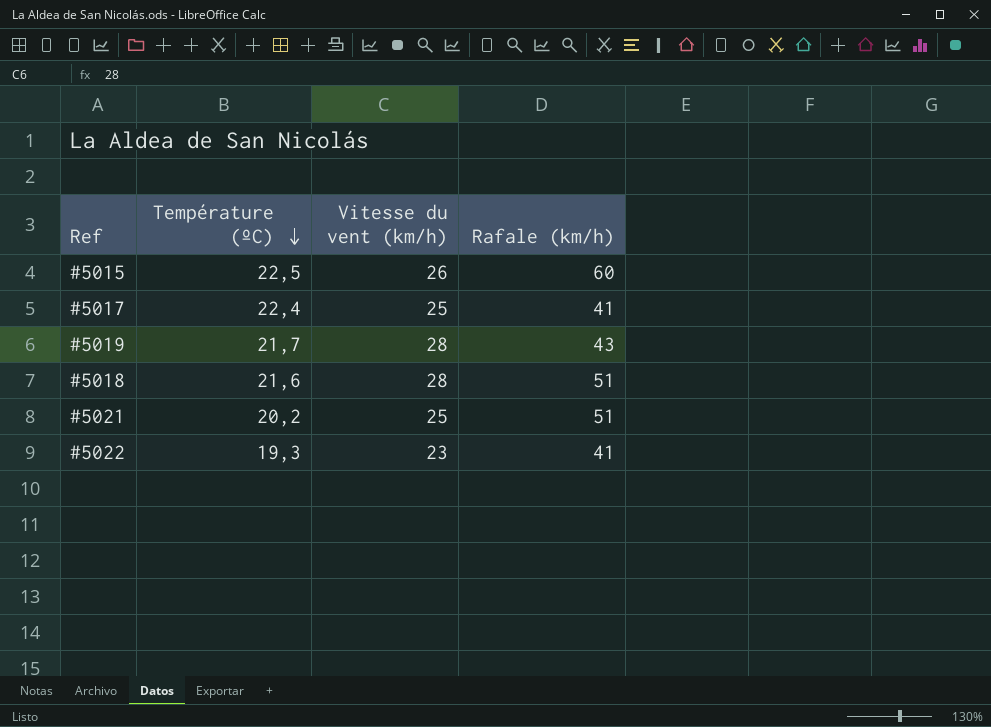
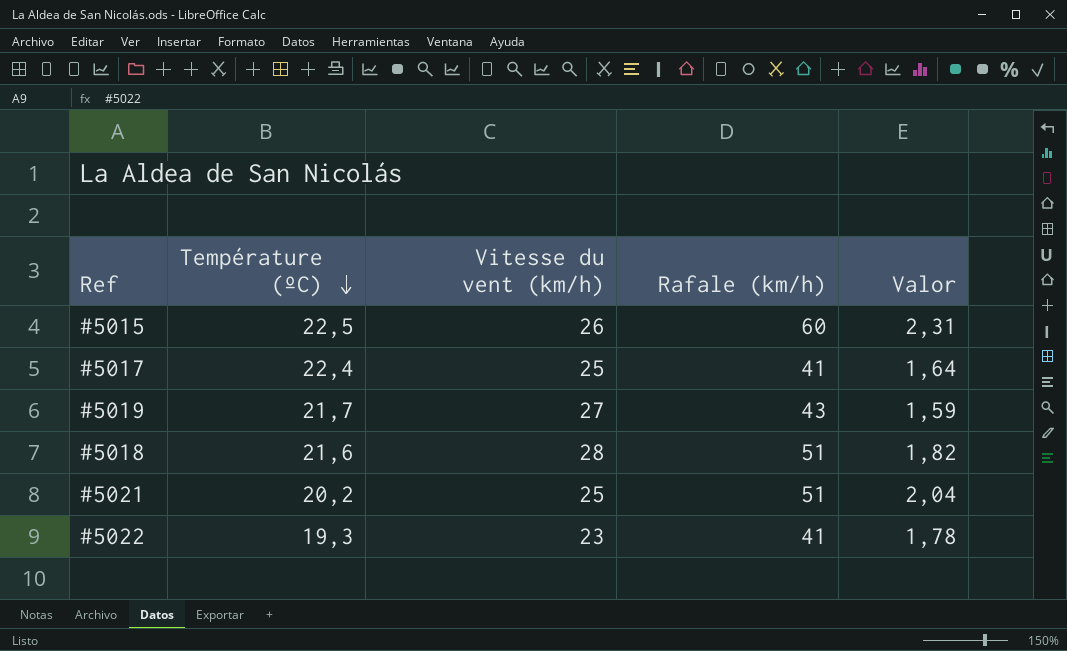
column Valor | formula: none -> [Rafale (km/h)] / [Vitesse du vent (km/h)]
#5019 | Vitesse du vent (km/h): 28 -> 27

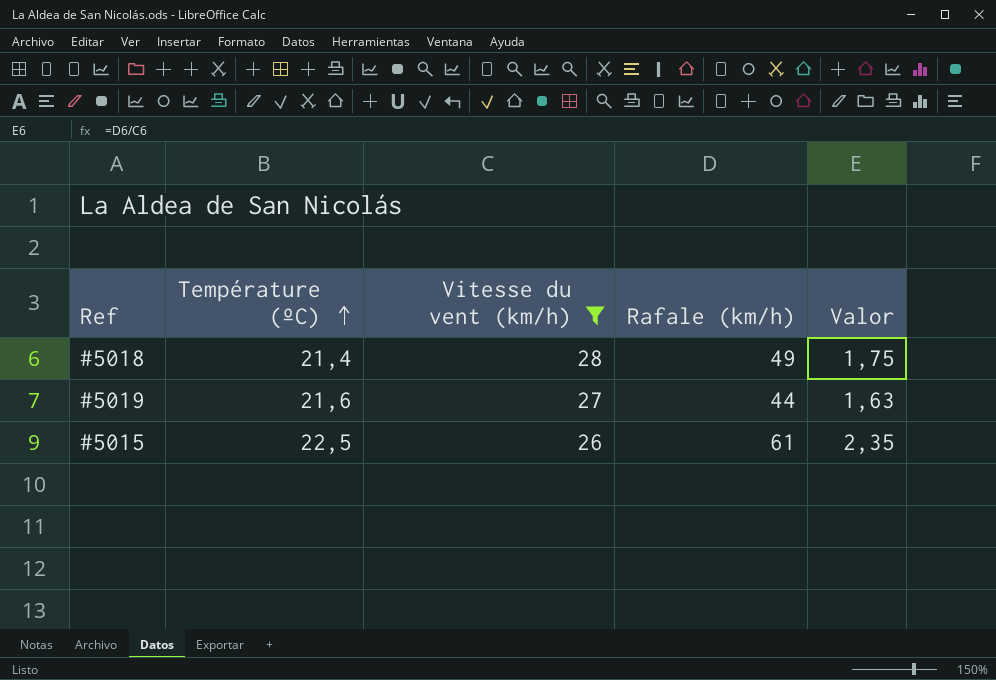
filter: none -> Vitesse du vent (km/h) >= 26
row order: Température (ºC) descending -> Température (ºC) ascending
#5018 | Température (ºC): 21,6 -> 21,4
#5018 | Rafale (km/h): 51 -> 49
#5018 | Valor: 1,82 -> 1,75
#5019 | Température (ºC): 21,7 -> 21,6
#5019 | Rafale (km/h): 43 -> 44
#5019 | Valor: 1,59 -> 1,63
#5015 | Rafale (km/h): 60 -> 61
#5015 | Valor: 2,31 -> 2,35

